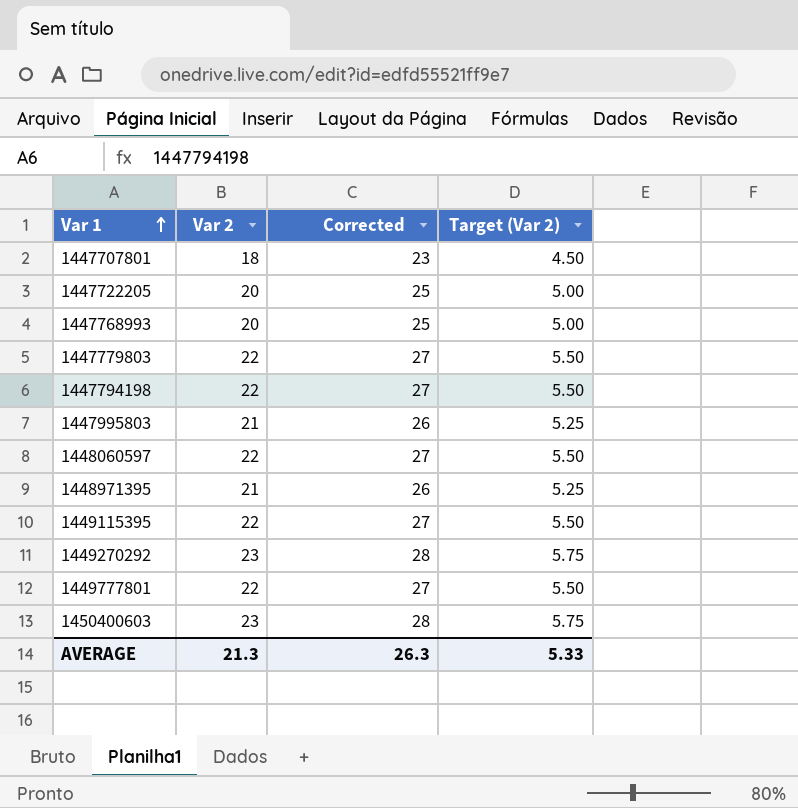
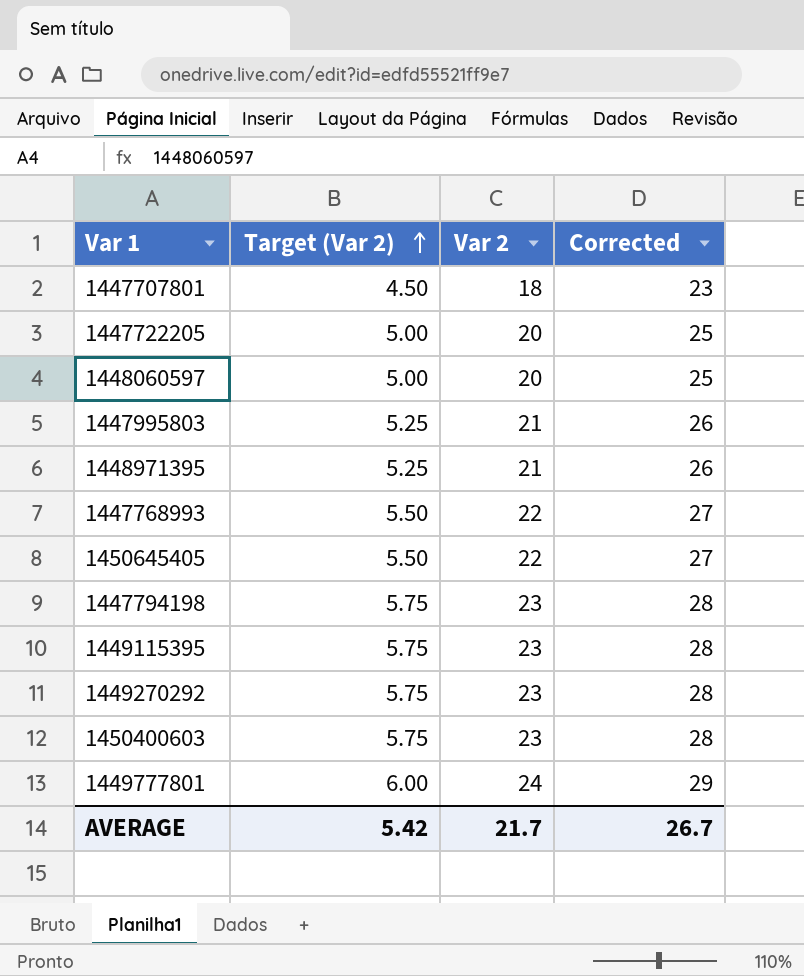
row order: Var 1 ascending -> Target (Var 2) ascending
column Target (Var 2) | position: 4 -> 2
row 1447779803: 22 | 27 | 5.50 -> none
1448060597 | Target (Var 2): 5.50 -> 5.00
1448060597 | Var 2: 22 -> 20
1448060597 | Corrected: 27 -> 25
1447768993 | Target (Var 2): 5.00 -> 5.50
1447768993 | Var 2: 20 -> 22
1447768993 | Corrected: 25 -> 27
row 1450645405: none -> 5.50 | 22 | 27
1447794198 | Target (Var 2): 5.50 -> 5.75
1447794198 | Var 2: 22 -> 23
1447794198 | Corrected: 27 -> 28
1449115395 | Target (Var 2): 5.50 -> 5.75
1449115395 | Var 2: 22 -> 23
1449115395 | Corrected: 27 -> 28
1449777801 | Target (Var 2): 5.50 -> 6.00
1449777801 | Var 2: 22 -> 24
1449777801 | Corrected: 27 -> 29
AVERAGE | Target (Var 2): 5.33 -> 5.42
AVERAGE | Var 2: 21.3 -> 21.7
AVERAGE | Corrected: 26.3 -> 26.7

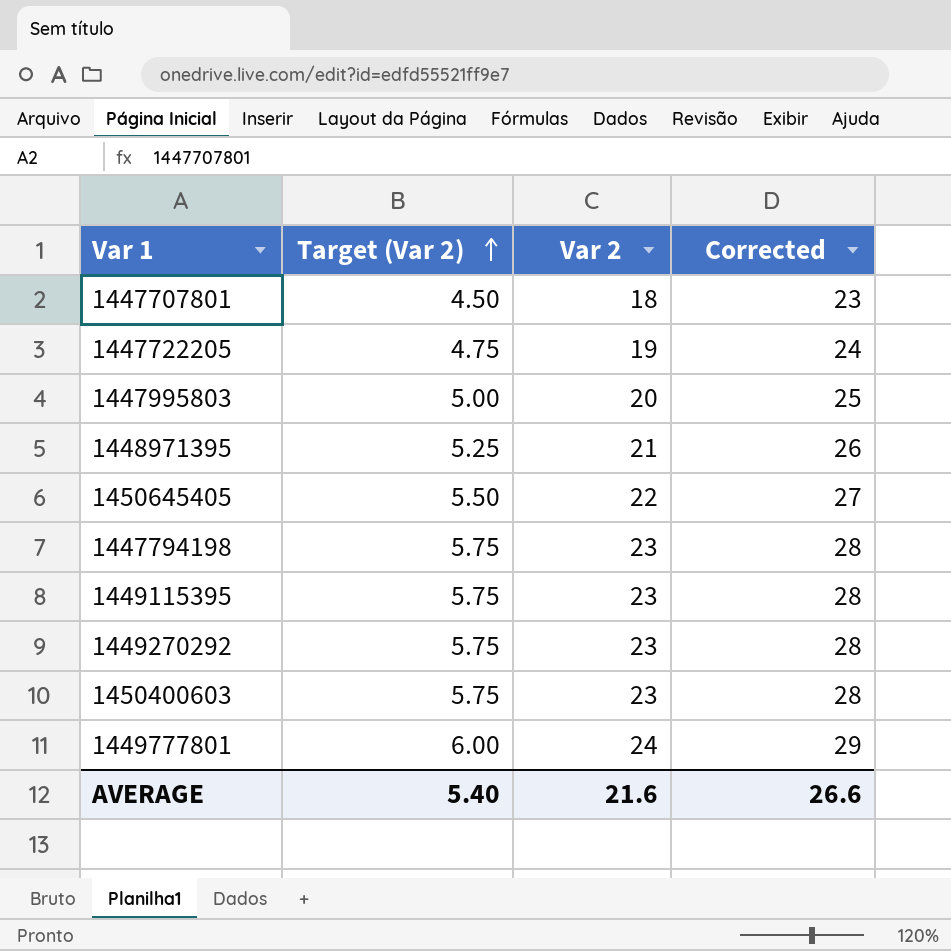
row 1448060597: 5.00 | 20 | 25 -> none
row 1447768993: 5.50 | 22 | 27 -> none
1447722205 | Target (Var 2): 5.00 -> 4.75
1447722205 | Var 2: 20 -> 19
1447722205 | Corrected: 25 -> 24
1447995803 | Target (Var 2): 5.25 -> 5.00
1447995803 | Var 2: 21 -> 20
1447995803 | Corrected: 26 -> 25
AVERAGE | Target (Var 2): 5.42 -> 5.40
AVERAGE | Var 2: 21.7 -> 21.6
AVERAGE | Corrected: 26.7 -> 26.6

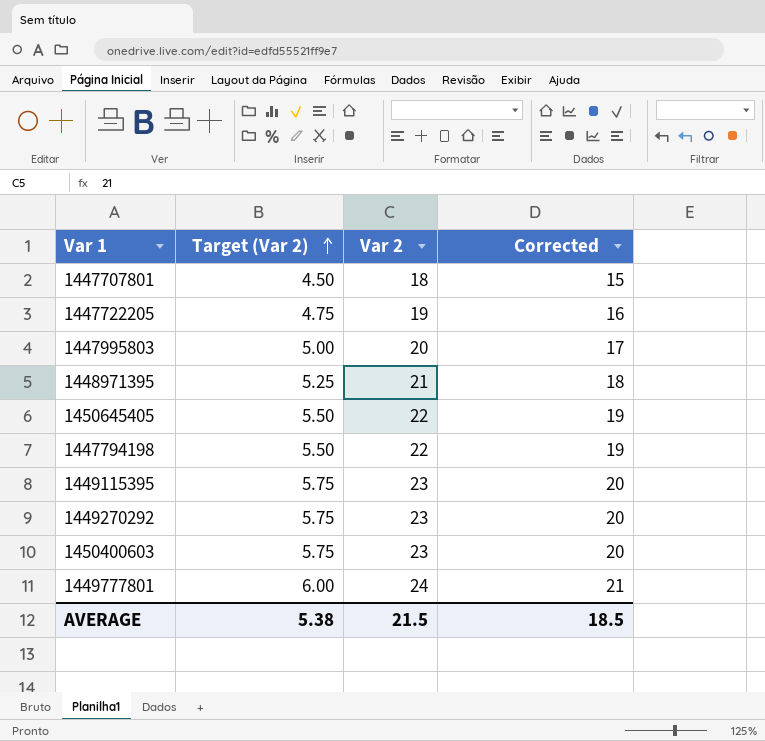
column Corrected | formula: [Var 2] + 5 -> [Var 2] - 3
1447794198 | Target (Var 2): 5.75 -> 5.50
1447794198 | Var 2: 23 -> 22
AVERAGE | Target (Var 2): 5.40 -> 5.38
AVERAGE | Var 2: 21.6 -> 21.5
AVERAGE | Corrected: 26.6 -> 18.5

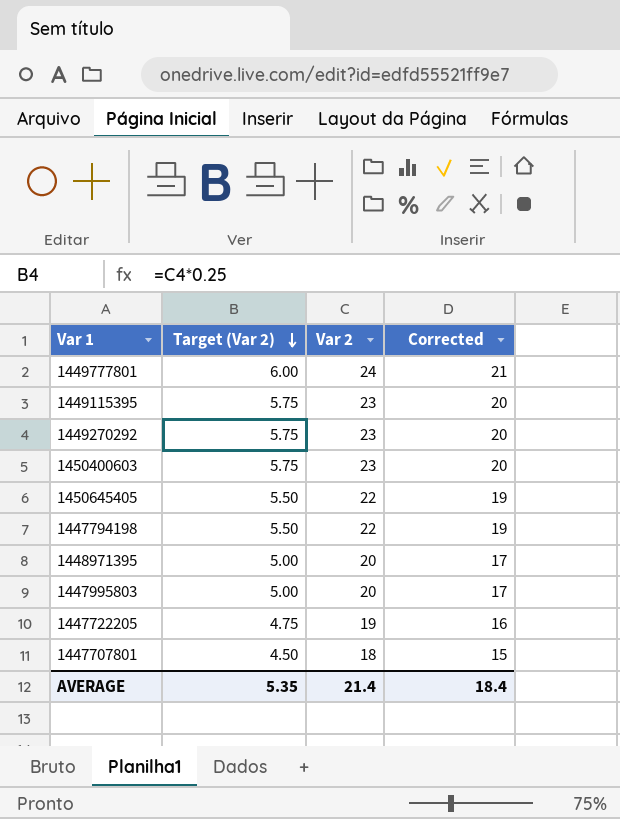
row order: Target (Var 2) ascending -> Target (Var 2) descending
1448971395 | Target (Var 2): 5.25 -> 5.00
1448971395 | Var 2: 21 -> 20
1448971395 | Corrected: 18 -> 17
AVERAGE | Target (Var 2): 5.38 -> 5.35
AVERAGE | Var 2: 21.5 -> 21.4
AVERAGE | Corrected: 18.5 -> 18.4

